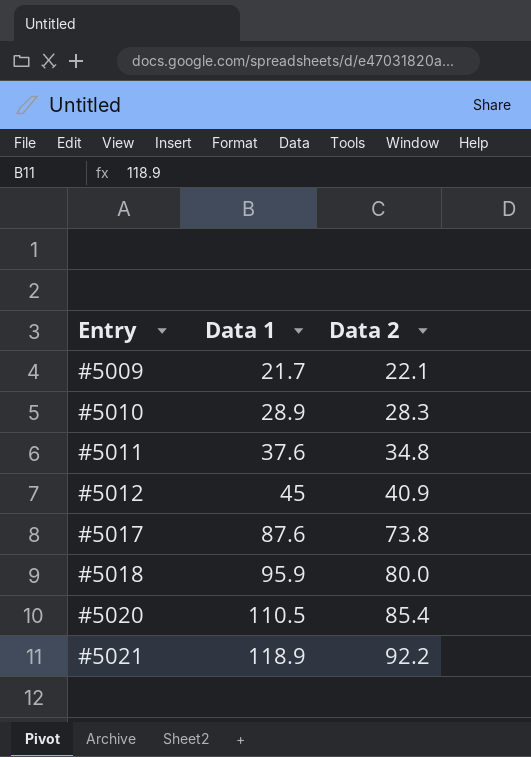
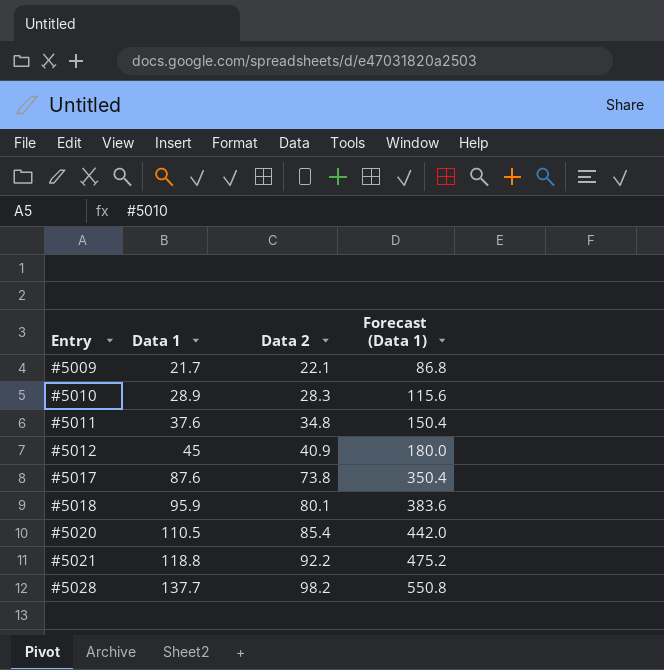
column Forecast (Data 1) | formula: none -> [Data 1] * 4
#5018 | Data 2: 80.0 -> 80.1
#5021 | Data 1: 118.9 -> 118.8
row #5028: none -> 137.7 | 98.2 | 550.8

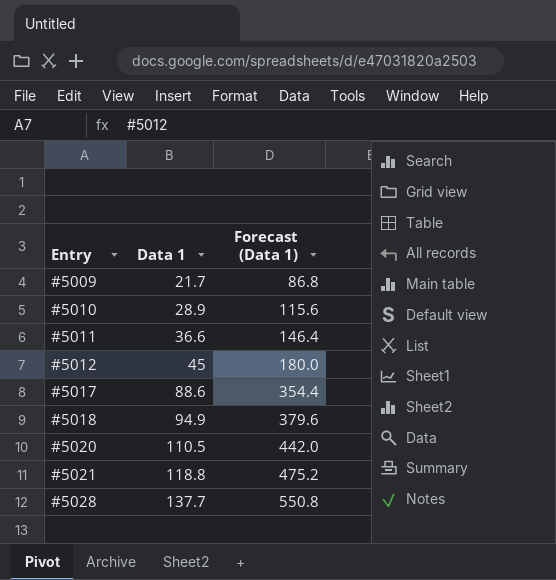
column Data 2 | position: 3 -> none
#5011 | Data 1: 37.6 -> 36.6
#5011 | Forecast (Data 1): 150.4 -> 146.4
#5017 | Data 1: 87.6 -> 88.6
#5017 | Forecast (Data 1): 350.4 -> 354.4
#5018 | Data 1: 95.9 -> 94.9
#5018 | Forecast (Data 1): 383.6 -> 379.6

